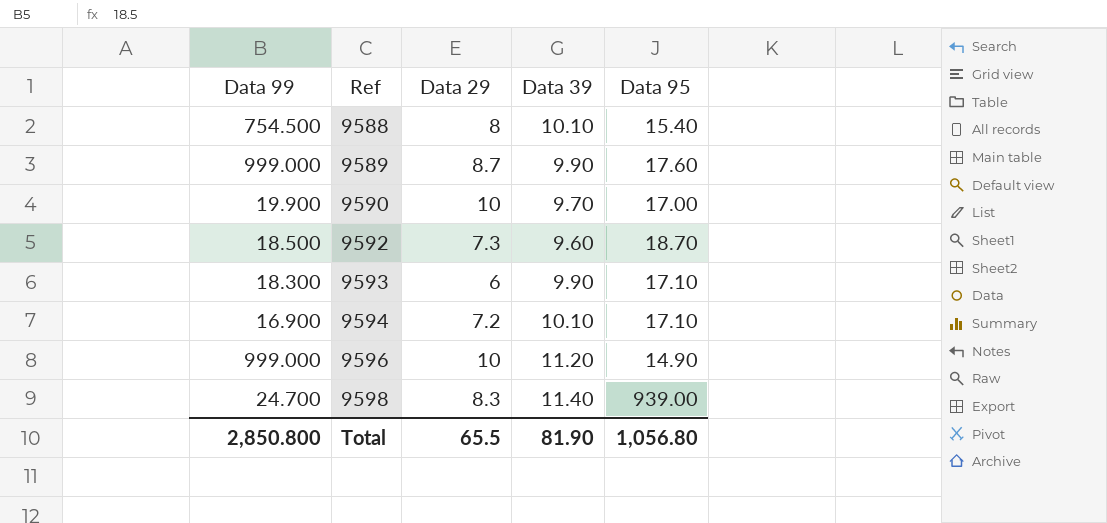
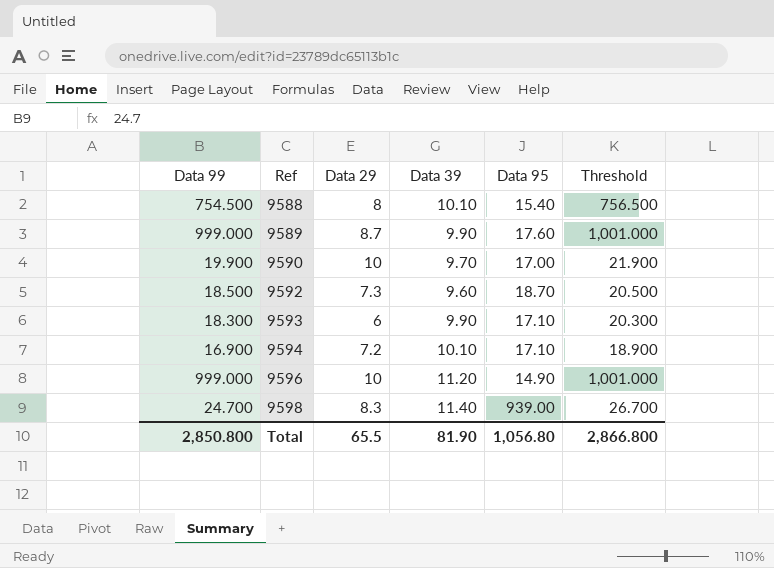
column Threshold | formula: none -> [Data 99] + 2

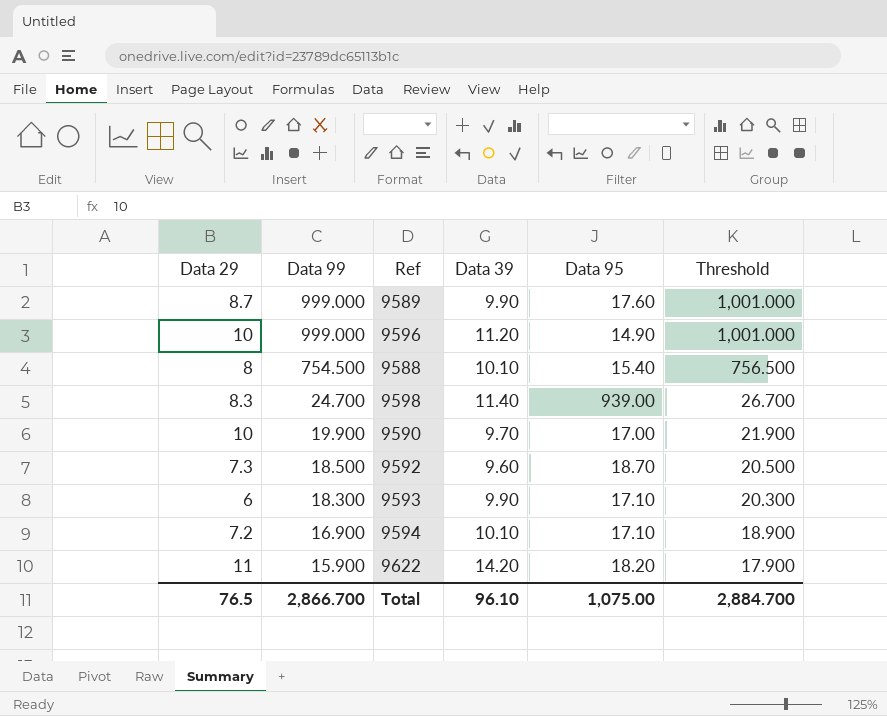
row order: Ref ascending -> Data 99 descending
column Data 29 | position: 3 -> 1
row 9622: none -> 11 | 15.900 | 14.20 | 18.20 | 17.900
Total | Data 29: 65.5 -> 76.5
Total | Data 99: 2,850.800 -> 2,866.700
Total | Data 39: 81.90 -> 96.10
Total | Data 95: 1,056.80 -> 1,075.00
Total | Threshold: 2,866.800 -> 2,884.700

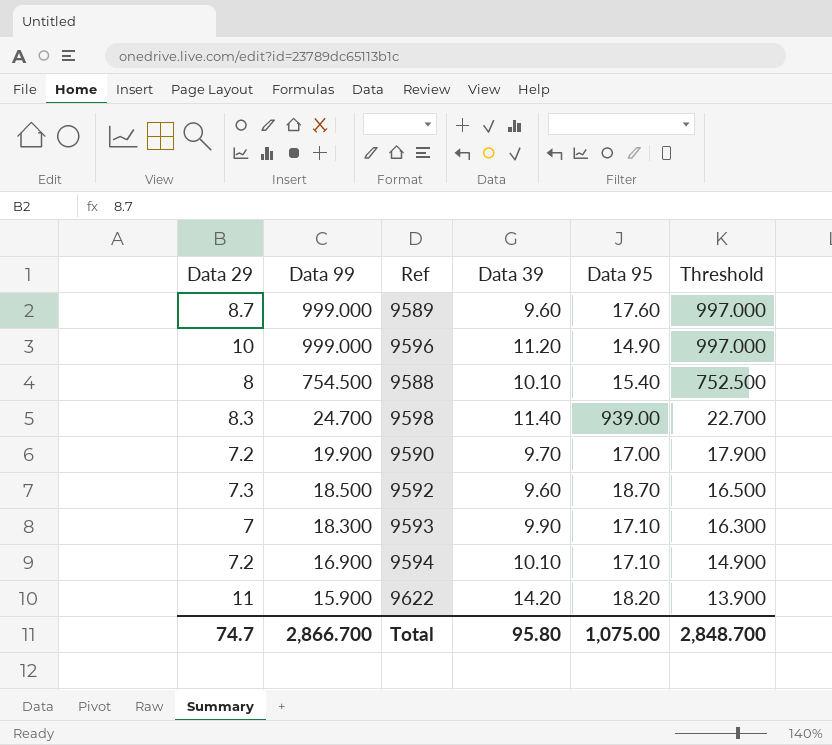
column Threshold | formula: [Data 99] + 2 -> [Data 99] - 2
9589 | Data 39: 9.90 -> 9.60
9590 | Data 29: 10 -> 7.2
9593 | Data 29: 6 -> 7
Total | Data 29: 76.5 -> 74.7
Total | Data 39: 96.10 -> 95.80
Total | Threshold: 2,884.700 -> 2,848.700

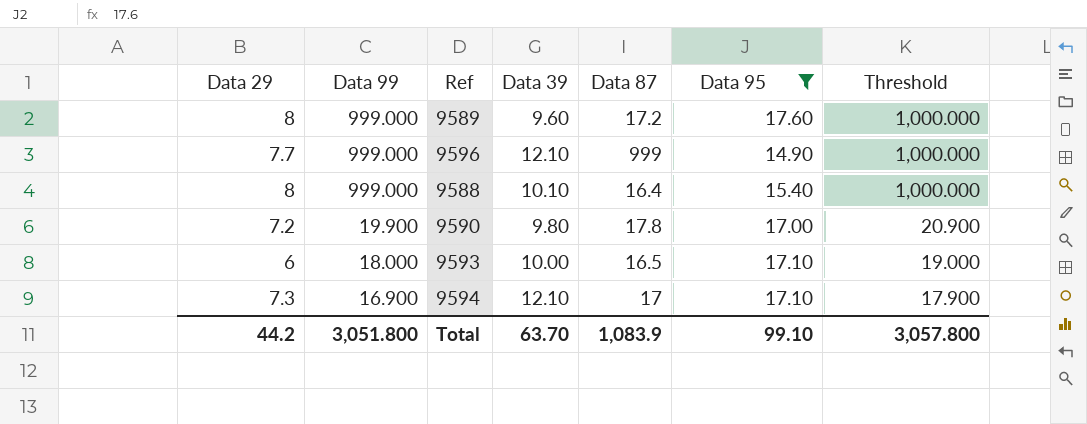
filter: none -> Data 95 <= 17.60
column Data 87 | position: none -> 5
column Threshold | formula: [Data 99] - 2 -> [Data 99] + 1
9589 | Data 29: 8.7 -> 8
9596 | Data 29: 10 -> 7.7
9596 | Data 39: 11.20 -> 12.10
9588 | Data 99: 754.500 -> 999.000
9590 | Data 39: 9.70 -> 9.80
9593 | Data 29: 7 -> 6
9593 | Data 99: 18.300 -> 18.000
9593 | Data 39: 9.90 -> 10.00
9594 | Data 29: 7.2 -> 7.3
9594 | Data 39: 10.10 -> 12.10
Total | Data 29: 74.7 -> 44.2
Total | Data 99: 2,866.700 -> 3,051.800
Total | Data 39: 95.80 -> 63.70
Total | Data 95: 1,075.00 -> 99.10
Total | Threshold: 2,848.700 -> 3,057.800

